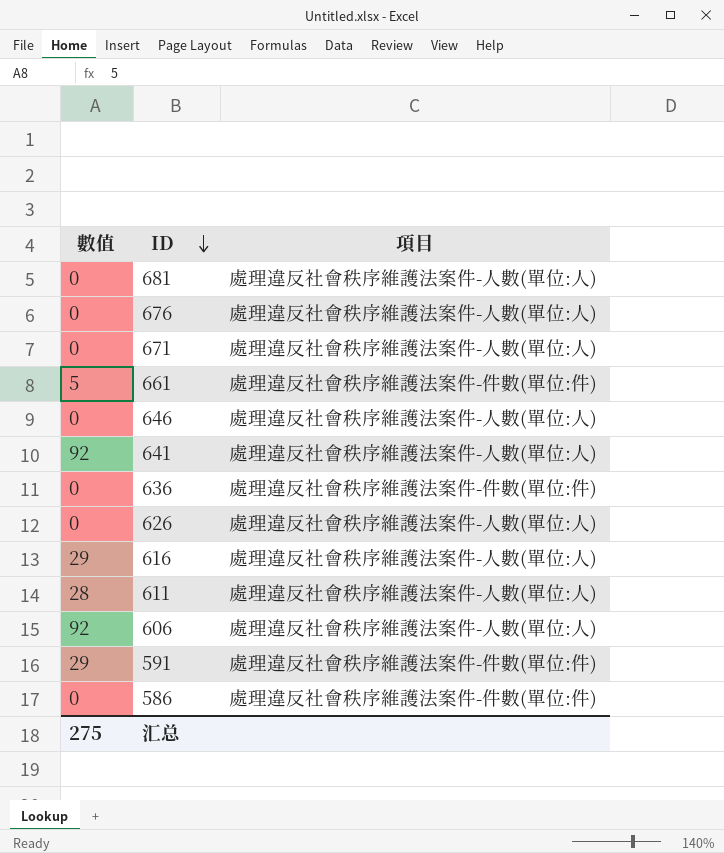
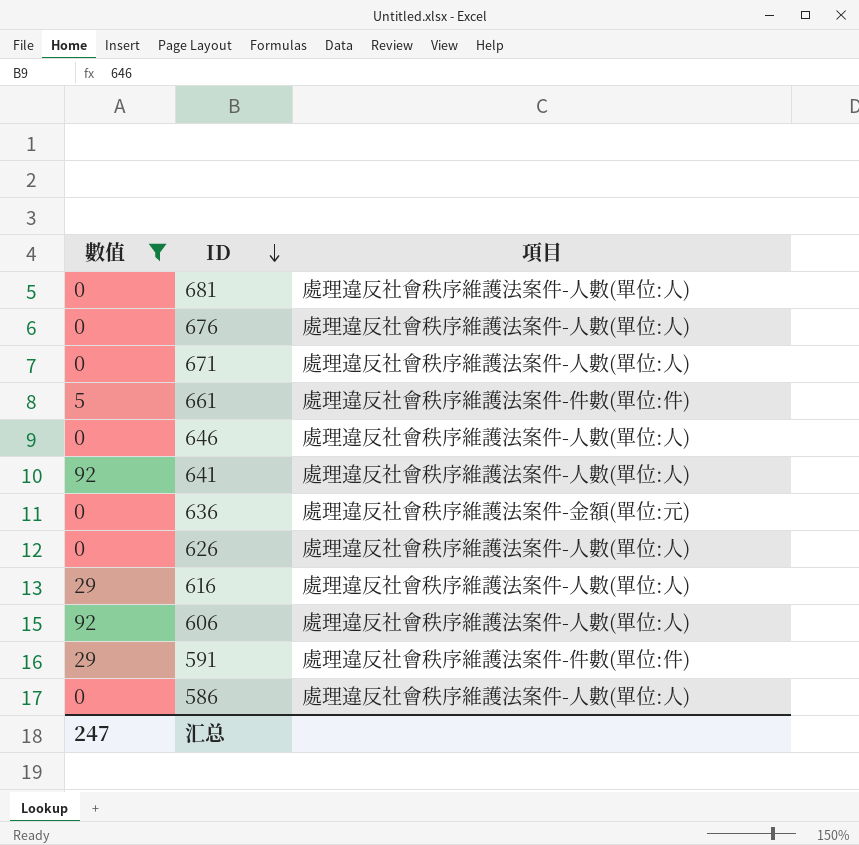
filter: none -> 數值 != 28
636 | 項目: 處理違反社會秩序維護法案件-件數(單位:件) -> 處理違反社會秩序維護法案件-金額(單位:元)
586 | 項目: 處理違反社會秩序維護法案件-件數(單位:件) -> 處理違反社會秩序維護法案件-人數(單位:人)
汇总 | 數值: 275 -> 247

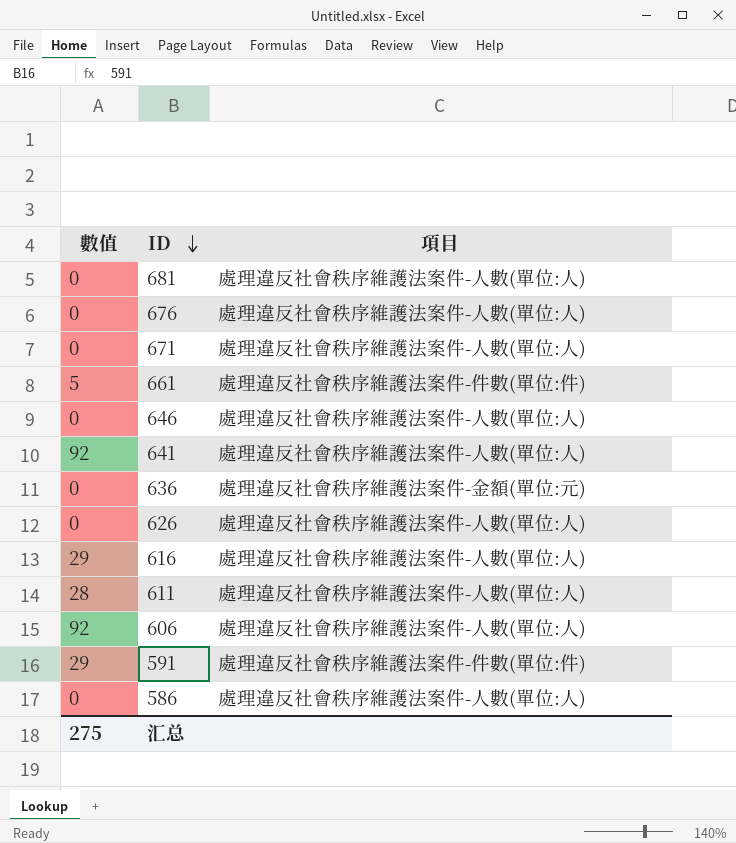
filter: 數值 != 28 -> none
汇总 | 數值: 247 -> 275

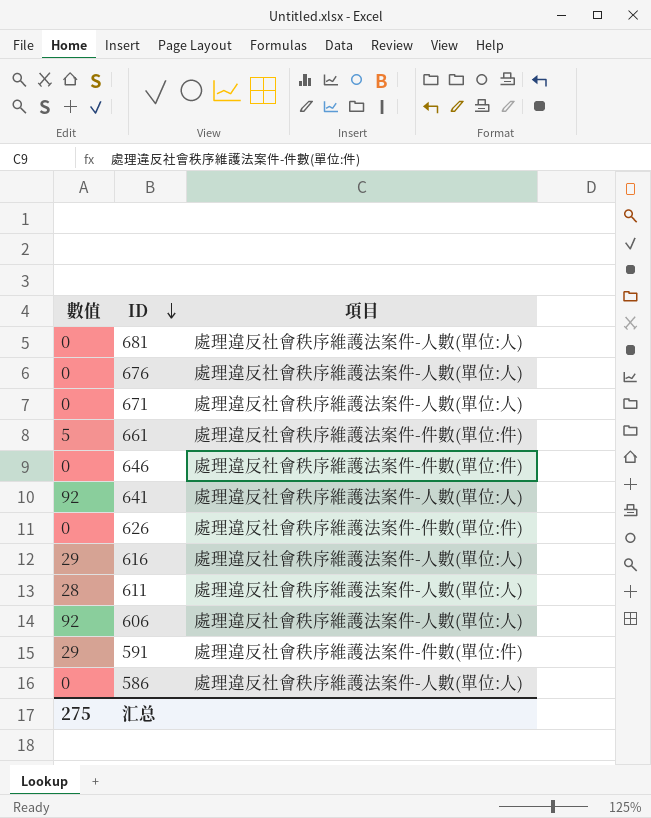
row 636: 0 | 處理違反社會秩序維護法案件-金額(單位:元) -> none
646 | 項目: 處理違反社會秩序維護法案件-人數(單位:人) -> 處理違反社會秩序維護法案件-件數(單位:件)
626 | 項目: 處理違反社會秩序維護法案件-人數(單位:人) -> 處理違反社會秩序維護法案件-件數(單位:件)

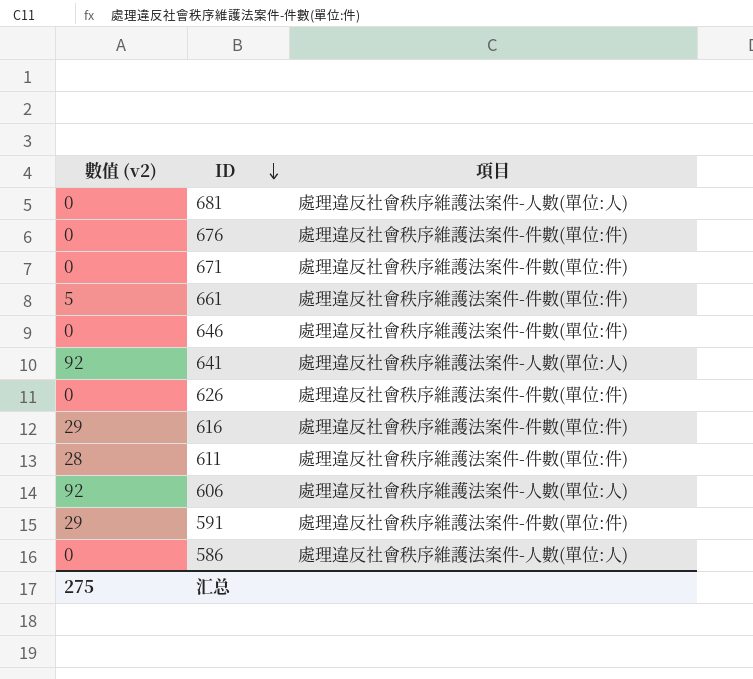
column name: 數值 -> 數值 (v2)
676 | 項目: 處理違反社會秩序維護法案件-人數(單位:人) -> 處理違反社會秩序維護法案件-件數(單位:件)
671 | 項目: 處理違反社會秩序維護法案件-人數(單位:人) -> 處理違反社會秩序維護法案件-件數(單位:件)
616 | 項目: 處理違反社會秩序維護法案件-人數(單位:人) -> 處理違反社會秩序維護法案件-件數(單位:件)
611 | 項目: 處理違反社會秩序維護法案件-人數(單位:人) -> 處理違反社會秩序維護法案件-件數(單位:件)

